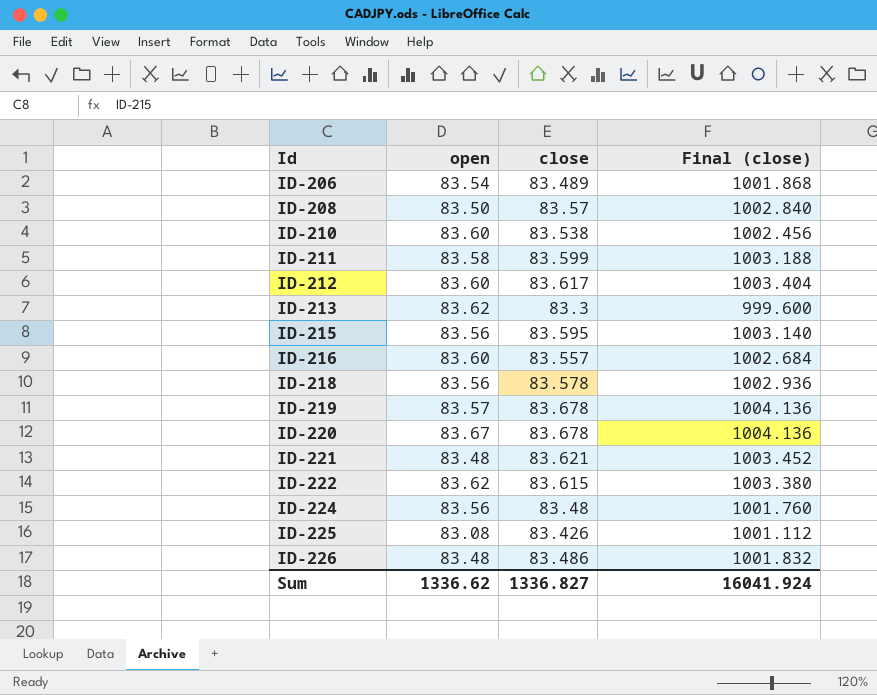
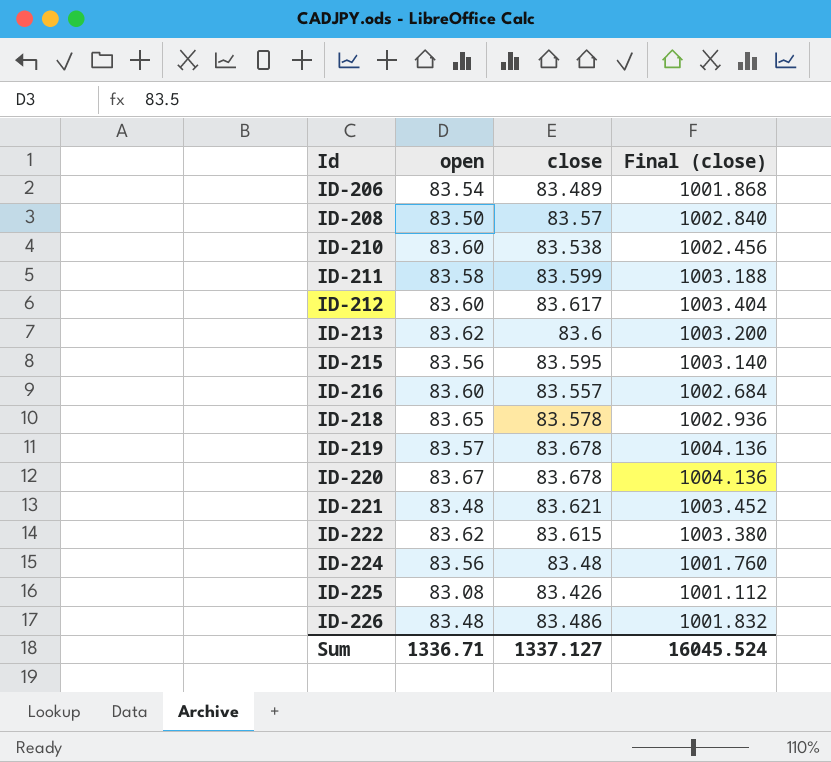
ID-213 | close: 83.3 -> 83.6
ID-213 | Final (close): 999.600 -> 1003.200
ID-218 | open: 83.56 -> 83.65
Sum | open: 1336.62 -> 1336.71
Sum | close: 1336.827 -> 1337.127
Sum | Final (close): 16041.924 -> 16045.524

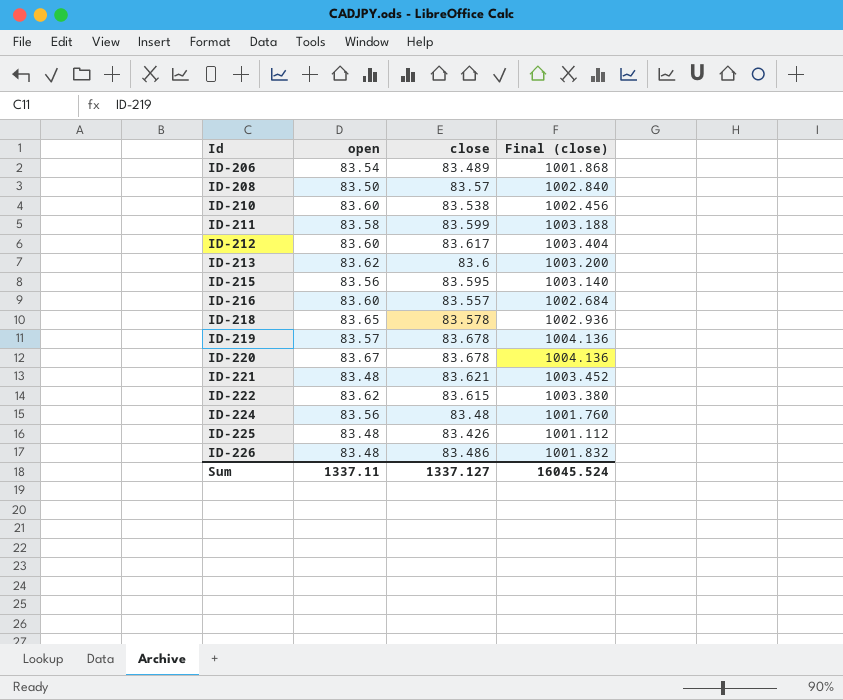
ID-225 | open: 83.08 -> 83.48
Sum | open: 1336.71 -> 1337.11

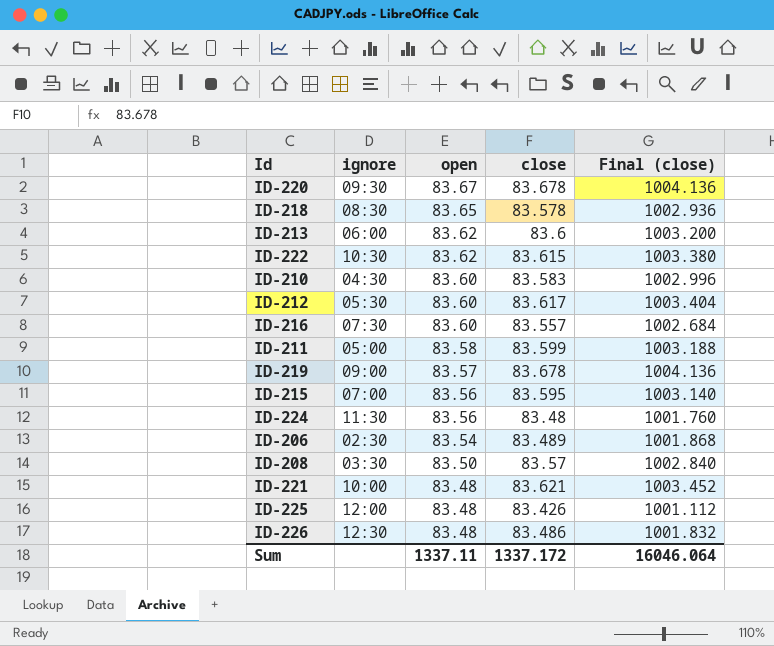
row order: Id ascending -> open descending
column ignore | position: none -> 2
ID-210 | close: 83.538 -> 83.583
ID-210 | Final (close): 1002.456 -> 1002.996
Sum | close: 1337.127 -> 1337.172
Sum | Final (close): 16045.524 -> 16046.064

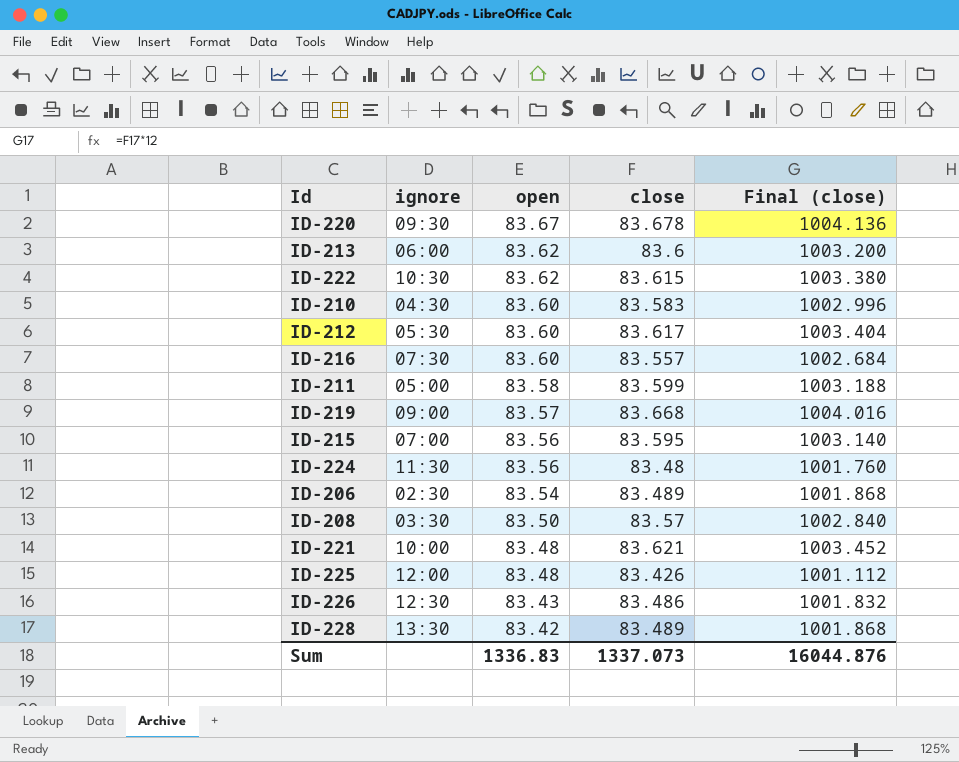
row ID-218: 08:30 | 83.65 | 83.578 | 1002.936 -> none
ID-219 | close: 83.678 -> 83.668
ID-219 | Final (close): 1004.136 -> 1004.016
ID-226 | open: 83.48 -> 83.43
row ID-228: none -> 13:30 | 83.42 | 83.489 | 1001.868
Sum | open: 1337.11 -> 1336.83
Sum | close: 1337.172 -> 1337.073
Sum | Final (close): 16046.064 -> 16044.876

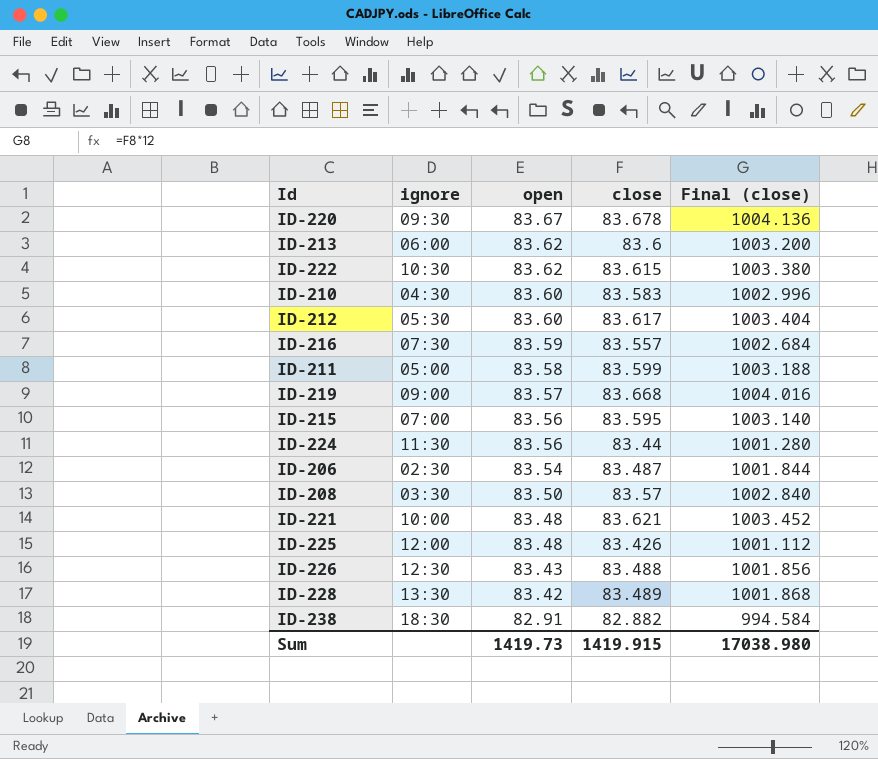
ID-216 | open: 83.60 -> 83.59
ID-224 | close: 83.48 -> 83.44
ID-224 | Final (close): 1001.760 -> 1001.280
ID-206 | close: 83.489 -> 83.487
ID-206 | Final (close): 1001.868 -> 1001.844
ID-226 | close: 83.486 -> 83.488
ID-226 | Final (close): 1001.832 -> 1001.856
row ID-238: none -> 18:30 | 82.91 | 82.882 | 994.584
Sum | open: 1336.83 -> 1419.73
Sum | close: 1337.073 -> 1419.915
Sum | Final (close): 16044.876 -> 17038.980

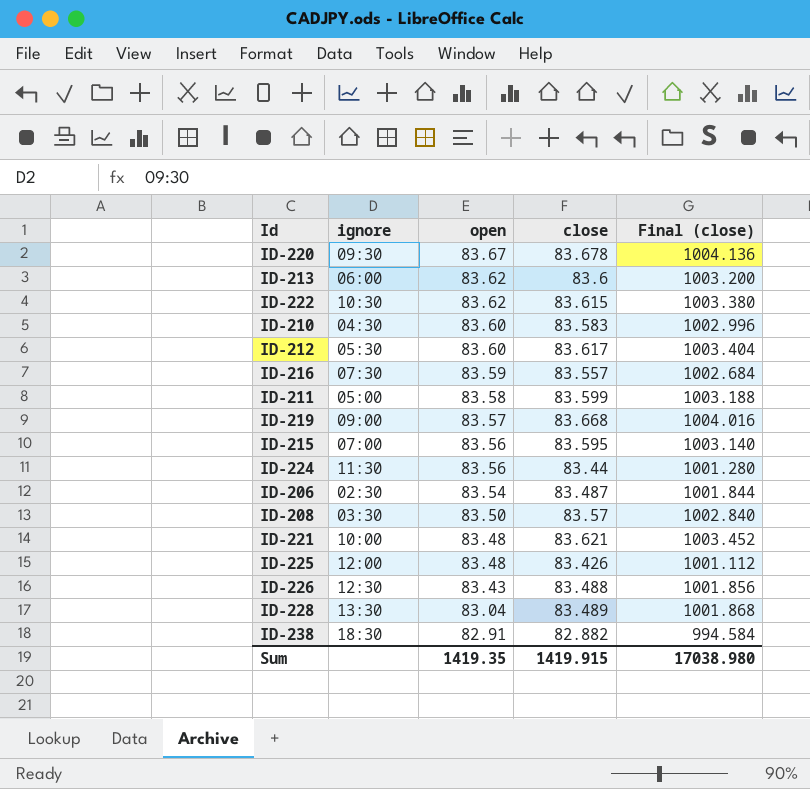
ID-228 | open: 83.42 -> 83.04
Sum | open: 1419.73 -> 1419.35

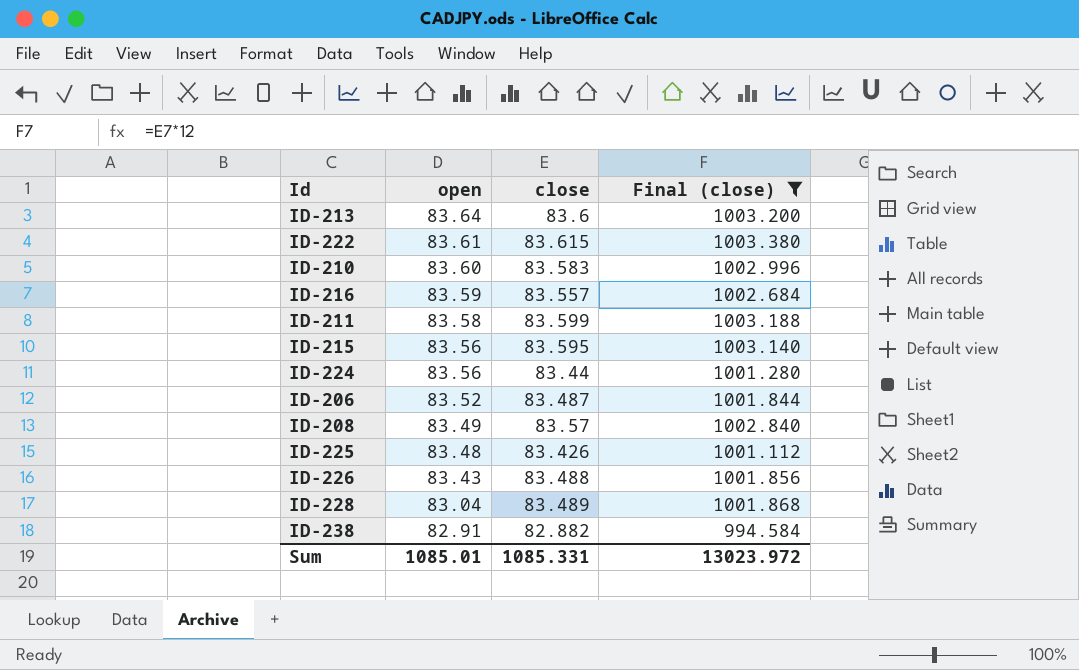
filter: none -> Final (close) <= 1003.380
column ignore | position: 2 -> none
ID-213 | open: 83.62 -> 83.64
ID-222 | open: 83.62 -> 83.61
ID-206 | open: 83.54 -> 83.52
ID-208 | open: 83.50 -> 83.49
Sum | open: 1419.35 -> 1085.01
Sum | close: 1419.915 -> 1085.331
Sum | Final (close): 17038.980 -> 13023.972

